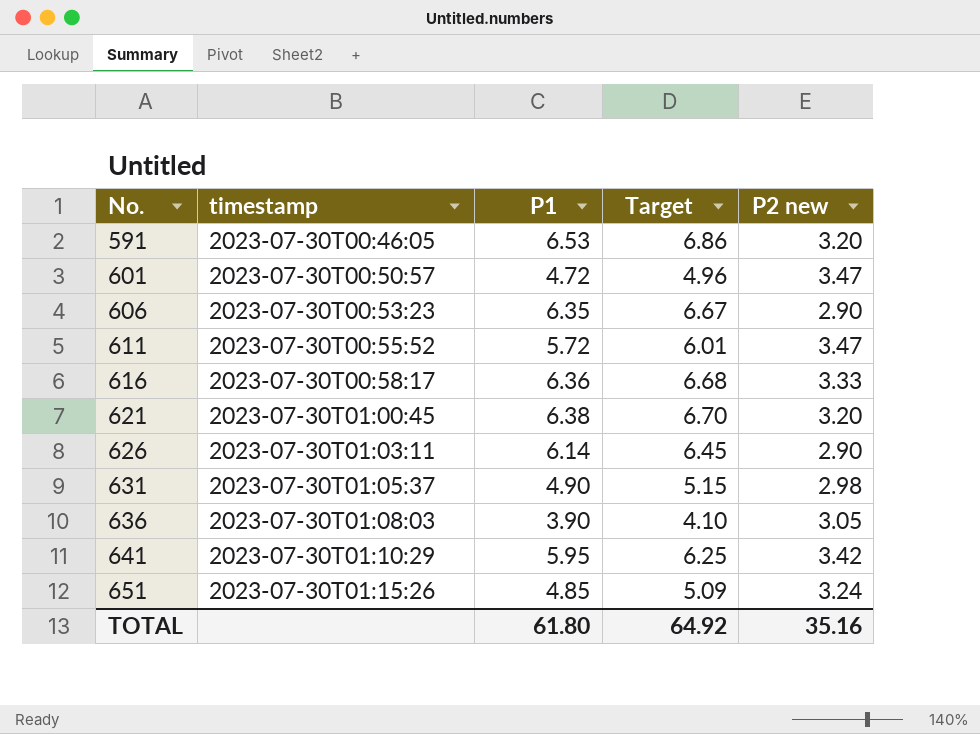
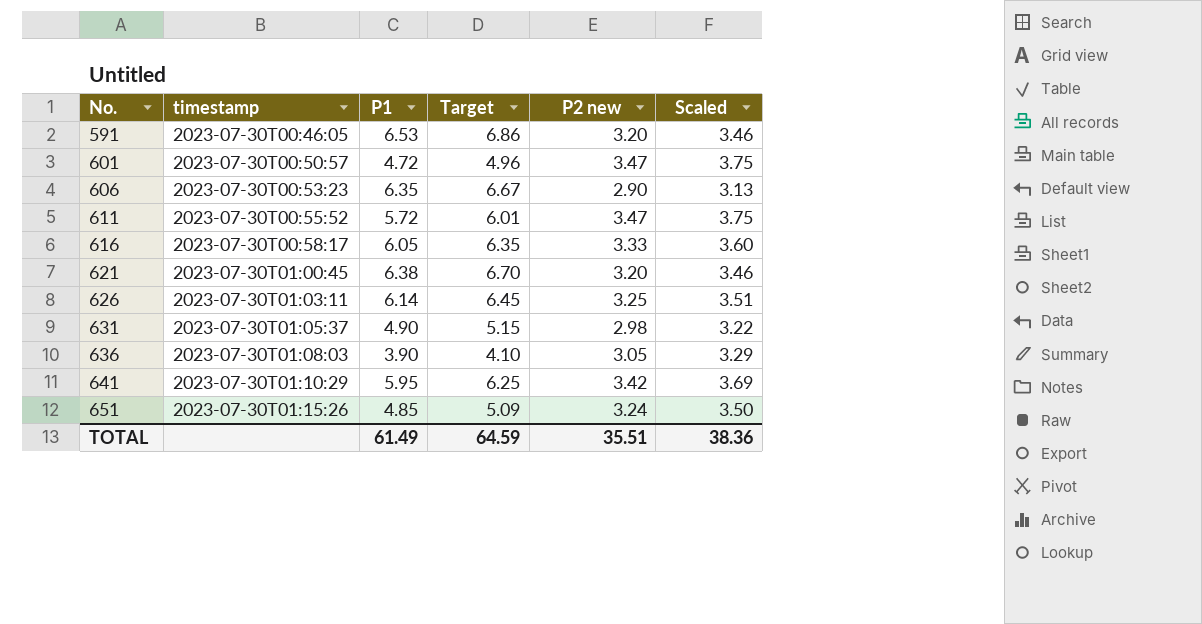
column Scaled | formula: none -> [P2 new] * 1.08
616 | P1: 6.36 -> 6.05
616 | Target: 6.68 -> 6.35
626 | P2 new: 2.90 -> 3.25
TOTAL | P1: 61.80 -> 61.49
TOTAL | Target: 64.92 -> 64.59
TOTAL | P2 new: 35.16 -> 35.51

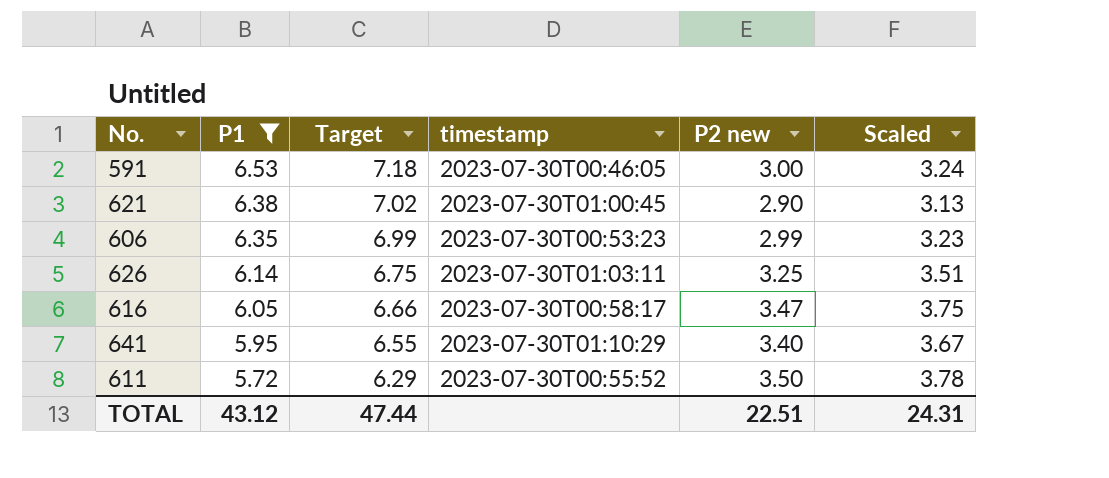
filter: none -> P1 >= 5.72
row order: No. ascending -> P1 descending
column Target | formula: [P1] * 1.05 -> [P1] * 1.1
column timestamp | position: 2 -> 4
591 | P2 new: 3.20 -> 3.00
591 | Scaled: 3.46 -> 3.24
621 | P2 new: 3.20 -> 2.90
621 | Scaled: 3.46 -> 3.13
606 | P2 new: 2.90 -> 2.99
606 | Scaled: 3.13 -> 3.23
616 | P2 new: 3.33 -> 3.47
616 | Scaled: 3.60 -> 3.75
641 | P2 new: 3.42 -> 3.40
641 | Scaled: 3.69 -> 3.67
611 | P2 new: 3.47 -> 3.50
611 | Scaled: 3.75 -> 3.78
TOTAL | P1: 61.49 -> 43.12
TOTAL | Target: 64.59 -> 47.44
TOTAL | P2 new: 35.51 -> 22.51
TOTAL | Scaled: 38.36 -> 24.31

